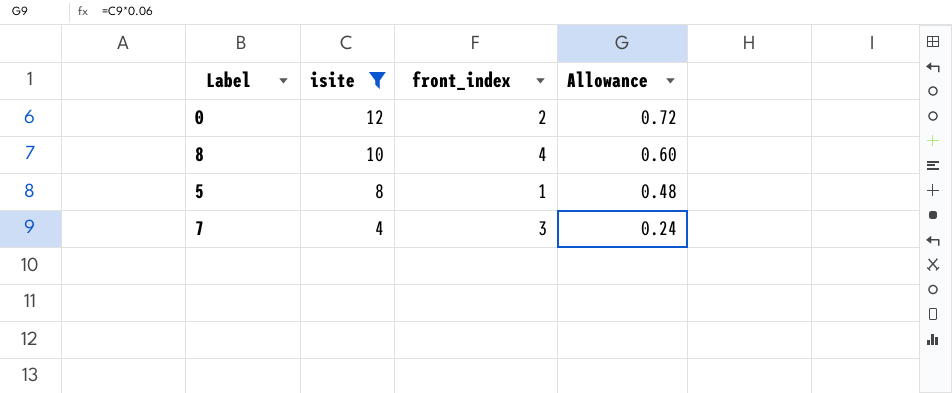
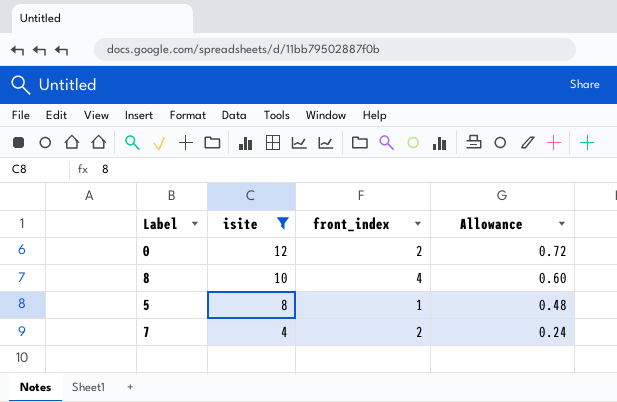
7 | front_index: 3 -> 2

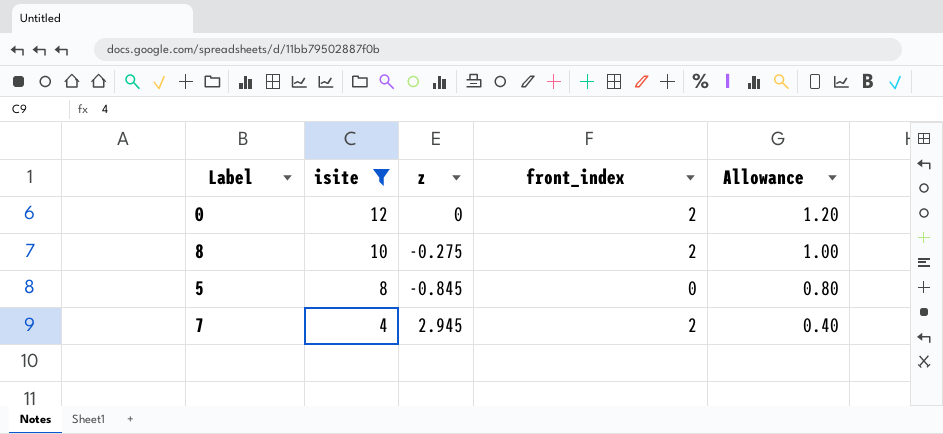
column z | position: none -> 3
column Allowance | formula: [isite] * 0.06 -> [isite] * 0.1
8 | front_index: 4 -> 2
5 | front_index: 1 -> 0

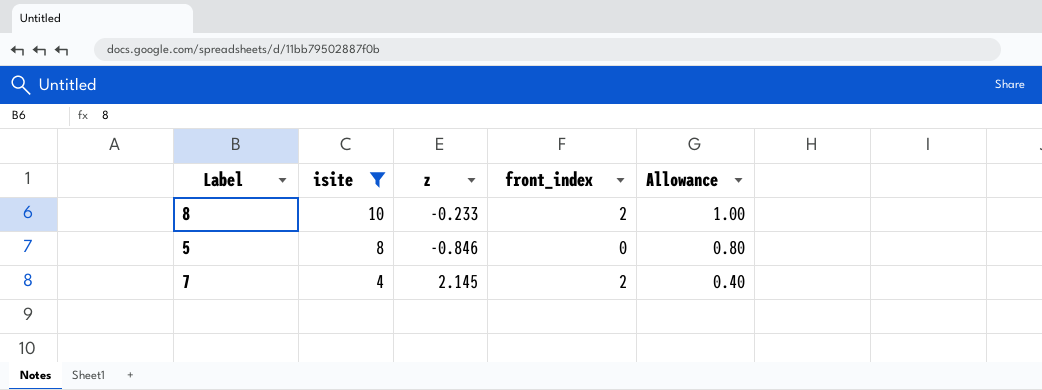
row 0: 12 | 0 | 2 | 1.20 -> none
8 | z: -0.275 -> -0.233
5 | z: -0.845 -> -0.846
7 | z: 2.945 -> 2.145

